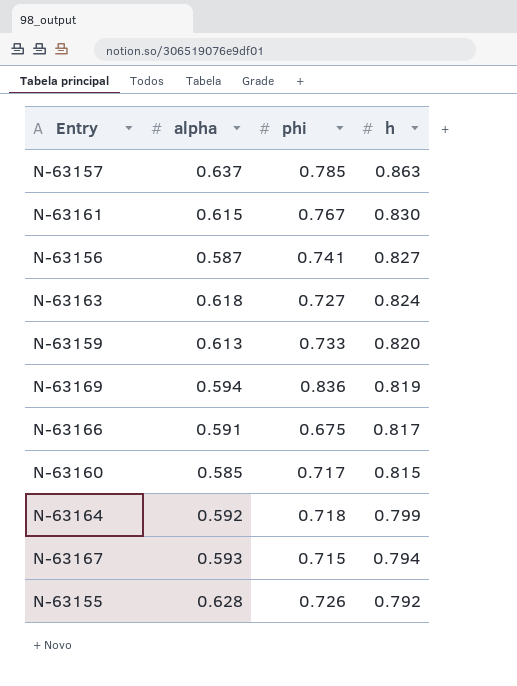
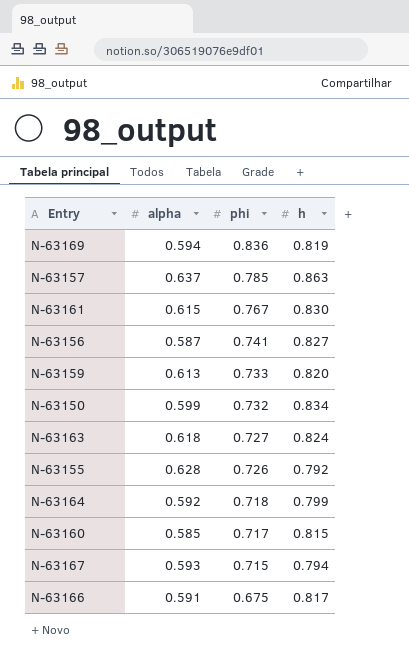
row order: h descending -> phi descending
row N-63150: none -> 0.599 | 0.732 | 0.834

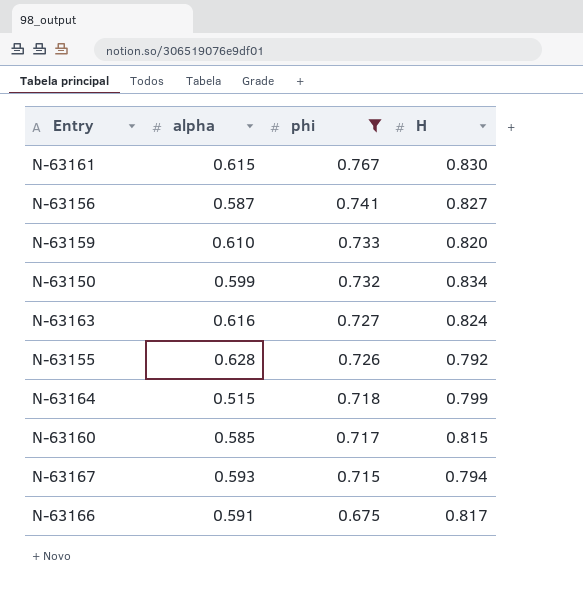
filter: none -> phi <= 0.767
column name: h -> H
N-63159 | alpha: 0.613 -> 0.610
N-63163 | alpha: 0.618 -> 0.616
N-63164 | alpha: 0.592 -> 0.515

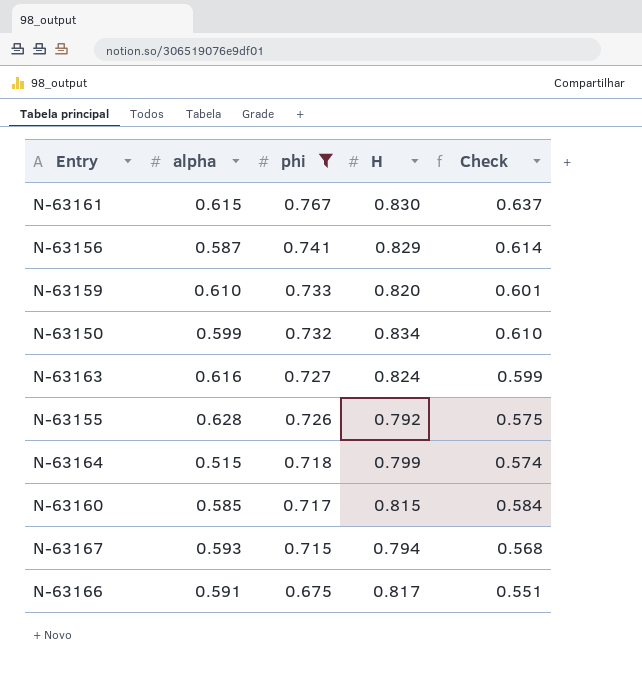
column Check | formula: none -> [phi] * [H]
N-63156 | H: 0.827 -> 0.829

